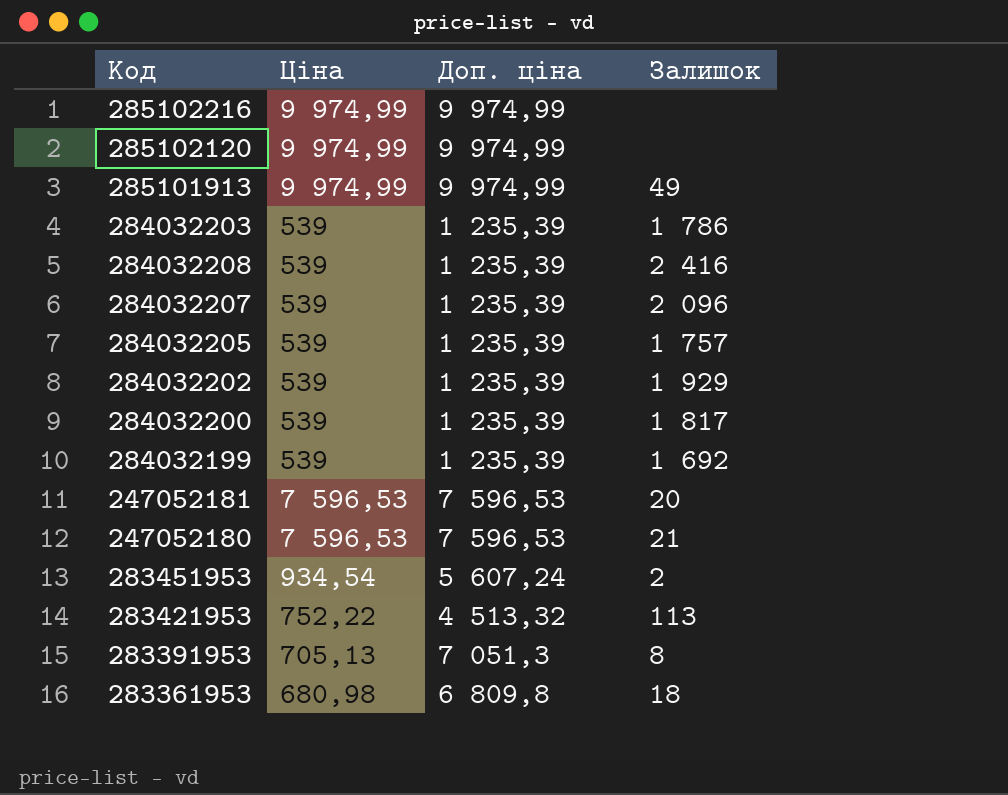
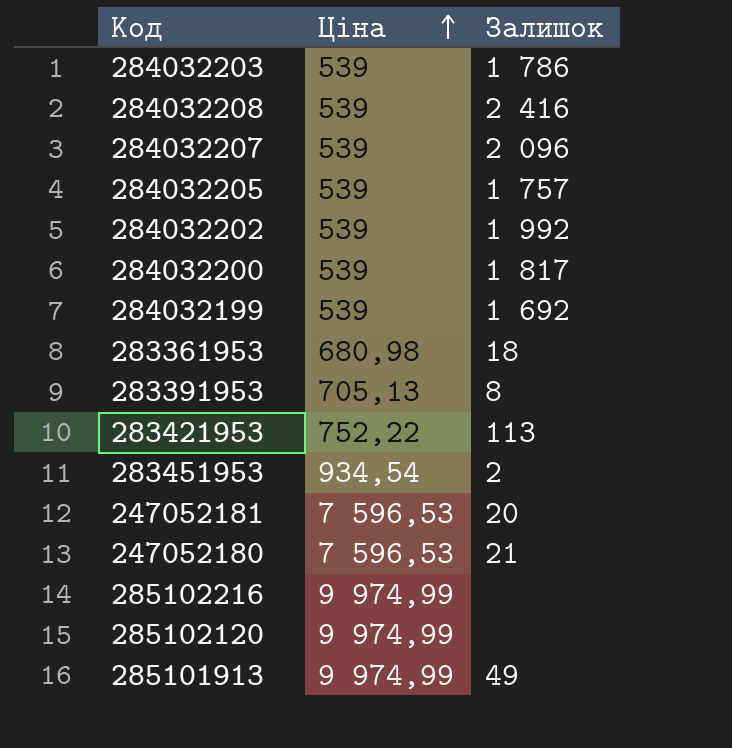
row order: none -> Ціна ascending
column Доп. ціна | position: 3 -> none
284032202 | Залишок: 1 929 -> 1 992

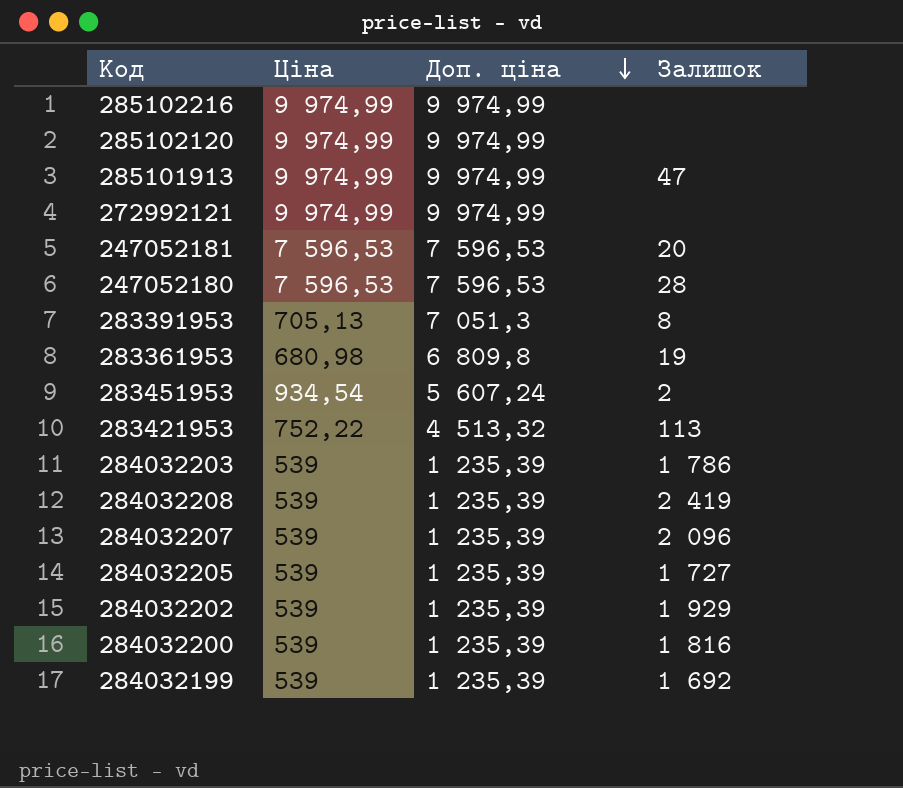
row order: Ціна ascending -> Доп. ціна descending
column Доп. ціна | position: none -> 3
285101913 | Залишок: 49 -> 47
row 272992121: none -> 9 974,99 | 9 974,99 | none
247052180 | Залишок: 21 -> 28
283361953 | Залишок: 18 -> 19
284032208 | Залишок: 2 416 -> 2 419
284032205 | Залишок: 1 757 -> 1 727
284032202 | Залишок: 1 992 -> 1 929
284032200 | Залишок: 1 817 -> 1 816

